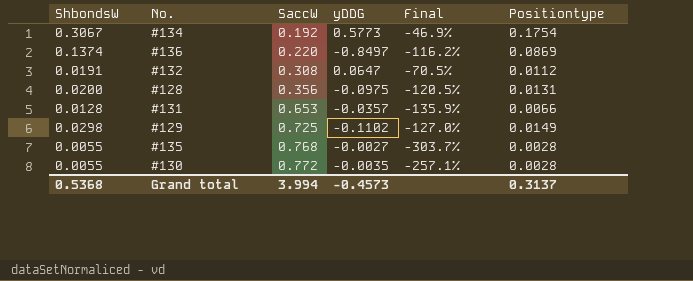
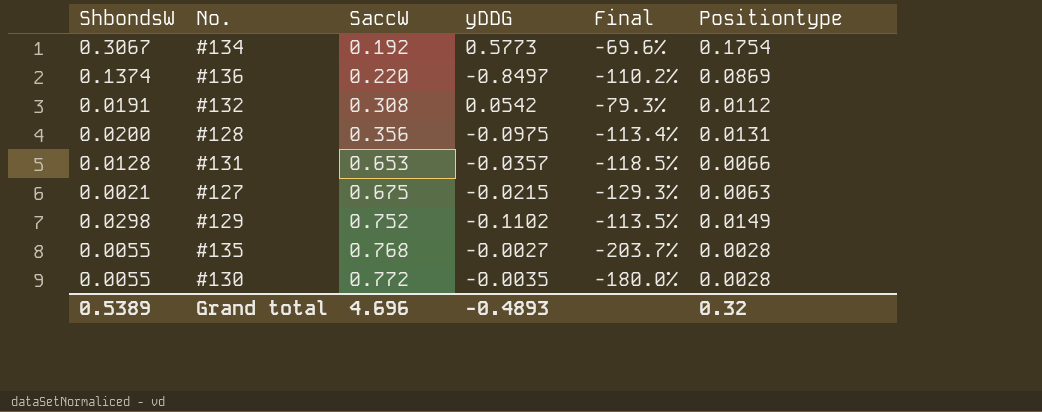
column Final | formula: ([ShbondsW] - [yDDG]) / [yDDG] -> ([Positiontype] - [yDDG]) / [yDDG]
#132 | yDDG: 0.0647 -> 0.0542
row #127: none -> 0.0021 | 0.675 | -0.0215 | -129.3% | 0.0063
#129 | SaccW: 0.725 -> 0.752
Grand total | ShbondsW: 0.5368 -> 0.5389
Grand total | SaccW: 3.994 -> 4.696
Grand total | yDDG: -0.4573 -> -0.4893
Grand total | Positiontype: 0.3137 -> 0.32

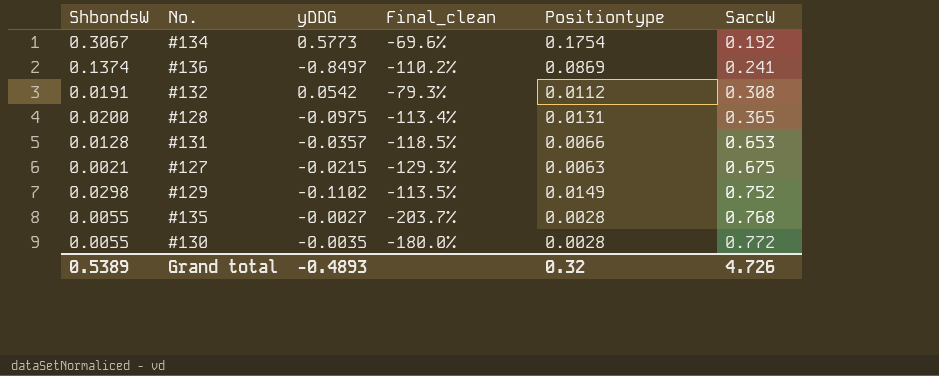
column name: Final -> Final_clean
column SaccW | position: 3 -> 6
#136 | SaccW: 0.220 -> 0.241
#128 | SaccW: 0.356 -> 0.365
Grand total | SaccW: 4.696 -> 4.726

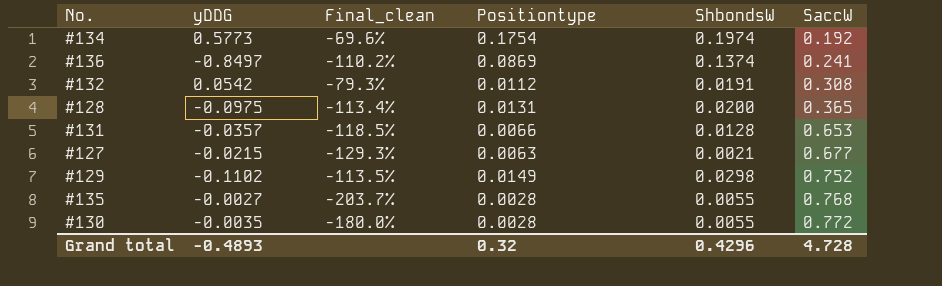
column ShbondsW | position: 1 -> 5
#134 | ShbondsW: 0.3067 -> 0.1974
#127 | SaccW: 0.675 -> 0.677
Grand total | ShbondsW: 0.5389 -> 0.4296
Grand total | SaccW: 4.726 -> 4.728

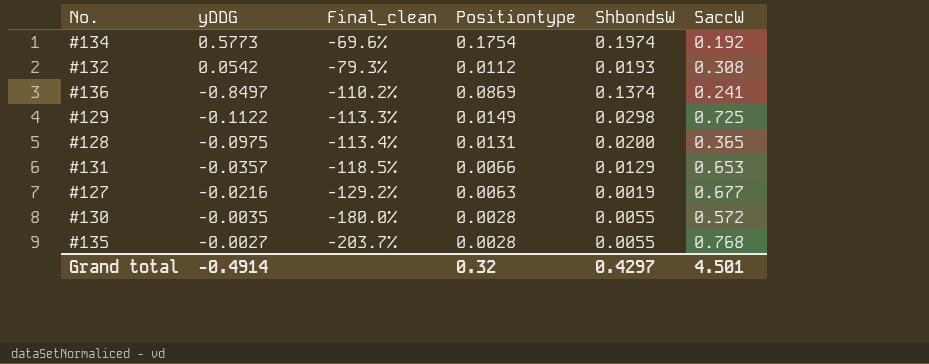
row order: SaccW ascending -> Final_clean descending
#132 | ShbondsW: 0.0191 -> 0.0193
#129 | yDDG: -0.1102 -> -0.1122
#129 | Final_clean: -113.5% -> -113.3%
#129 | SaccW: 0.752 -> 0.725
#131 | ShbondsW: 0.0128 -> 0.0129
#127 | yDDG: -0.0215 -> -0.0216
#127 | Final_clean: -129.3% -> -129.2%
#127 | ShbondsW: 0.0021 -> 0.0019
#130 | SaccW: 0.772 -> 0.572
Grand total | yDDG: -0.4893 -> -0.4914
Grand total | ShbondsW: 0.4296 -> 0.4297
Grand total | SaccW: 4.728 -> 4.501

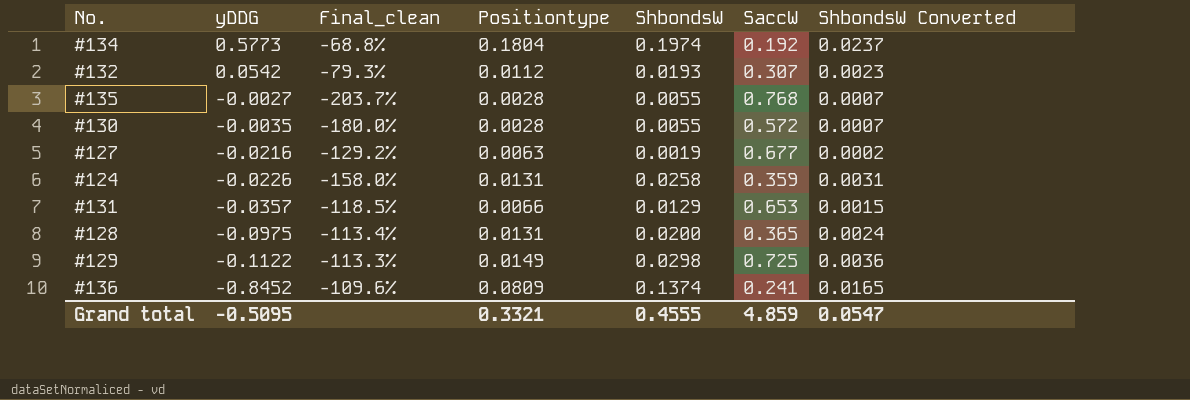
row order: Final_clean descending -> yDDG descending
column ShbondsW Converted | formula: none -> [ShbondsW] * 0.12
#134 | Final_clean: -69.6% -> -68.8%
#134 | Positiontype: 0.1754 -> 0.1804
#132 | SaccW: 0.308 -> 0.307
row #124: none -> -0.0226 | -158.0% | 0.0131 | 0.0258 | 0.359 | 0.0031
#136 | yDDG: -0.8497 -> -0.8452
#136 | Final_clean: -110.2% -> -109.6%
#136 | Positiontype: 0.0869 -> 0.0809
Grand total | yDDG: -0.4914 -> -0.5095
Grand total | Positiontype: 0.32 -> 0.3321
Grand total | ShbondsW: 0.4297 -> 0.4555
Grand total | SaccW: 4.501 -> 4.859

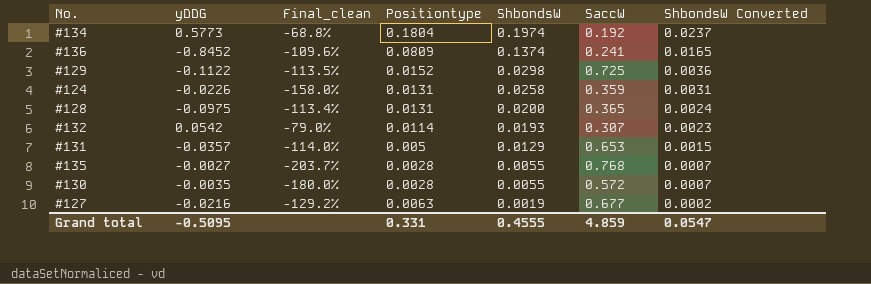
row order: yDDG descending -> ShbondsW descending
#129 | Final_clean: -113.3% -> -113.5%
#129 | Positiontype: 0.0149 -> 0.0152
#132 | Final_clean: -79.3% -> -79.0%
#132 | Positiontype: 0.0112 -> 0.0114
#131 | Final_clean: -118.5% -> -114.0%
#131 | Positiontype: 0.0066 -> 0.005
Grand total | Positiontype: 0.3321 -> 0.331

